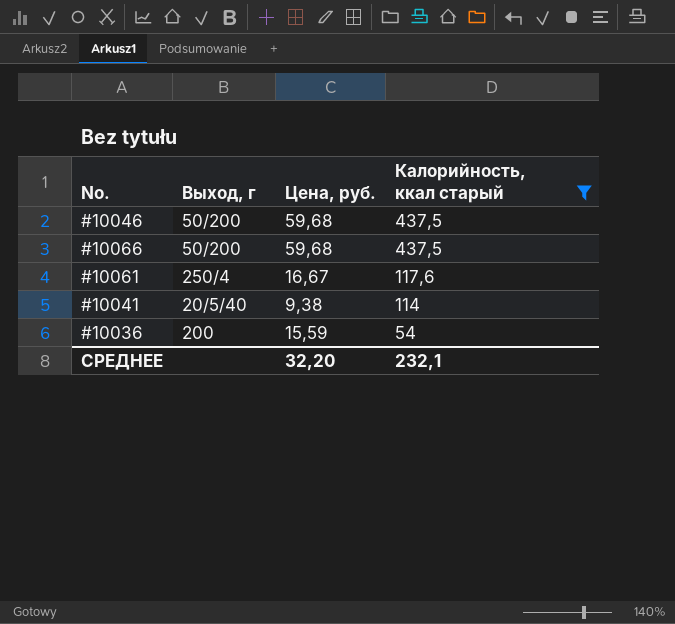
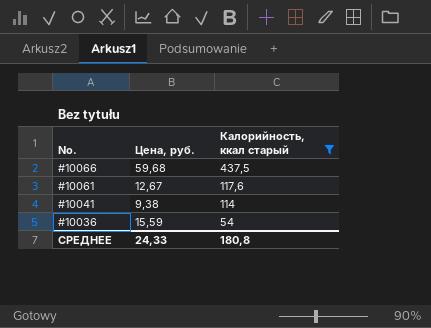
column Выход, г | position: 2 -> none
row #10046: 50/200 | 59,68 | 437,5 -> none
#10061 | Цена, руб.: 16,67 -> 12,67
СРЕДНЕЕ | Цена, руб.: 32,20 -> 24,33
СРЕДНЕЕ | Калорийность, ккал старый: 232,1 -> 180,8

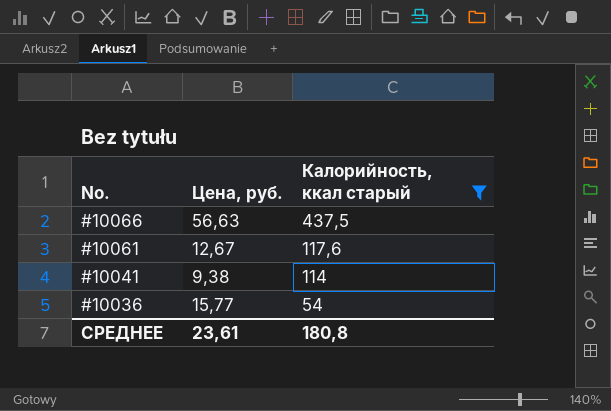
#10066 | Цена, руб.: 59,68 -> 56,63
#10036 | Цена, руб.: 15,59 -> 15,77
СРЕДНЕЕ | Цена, руб.: 24,33 -> 23,61

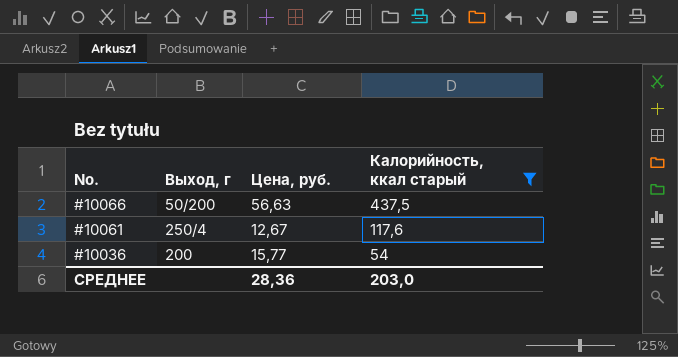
column Выход, г | position: none -> 2
row #10041: 9,38 | 114 -> none
СРЕДНЕЕ | Цена, руб.: 23,61 -> 28,36
СРЕДНЕЕ | Калорийность, ккал старый: 180,8 -> 203,0

